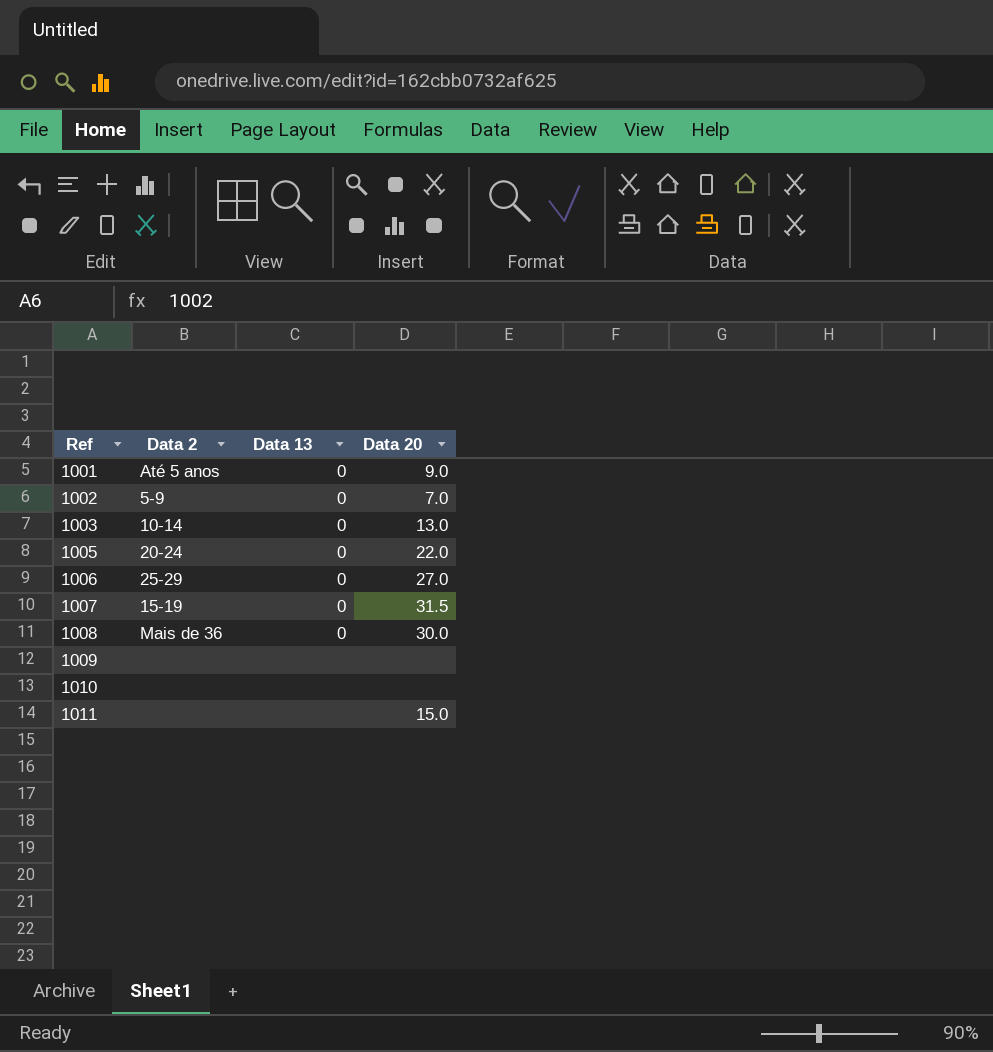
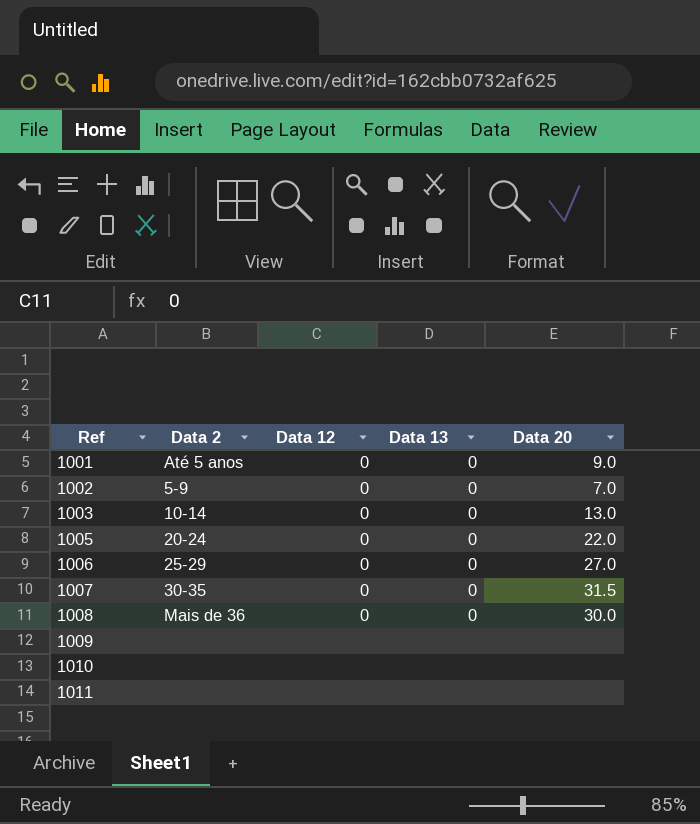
column Data 12 | position: none -> 3
1007 | Data 2: 15-19 -> 30-35
1011 | Data 20: 15.0 -> none

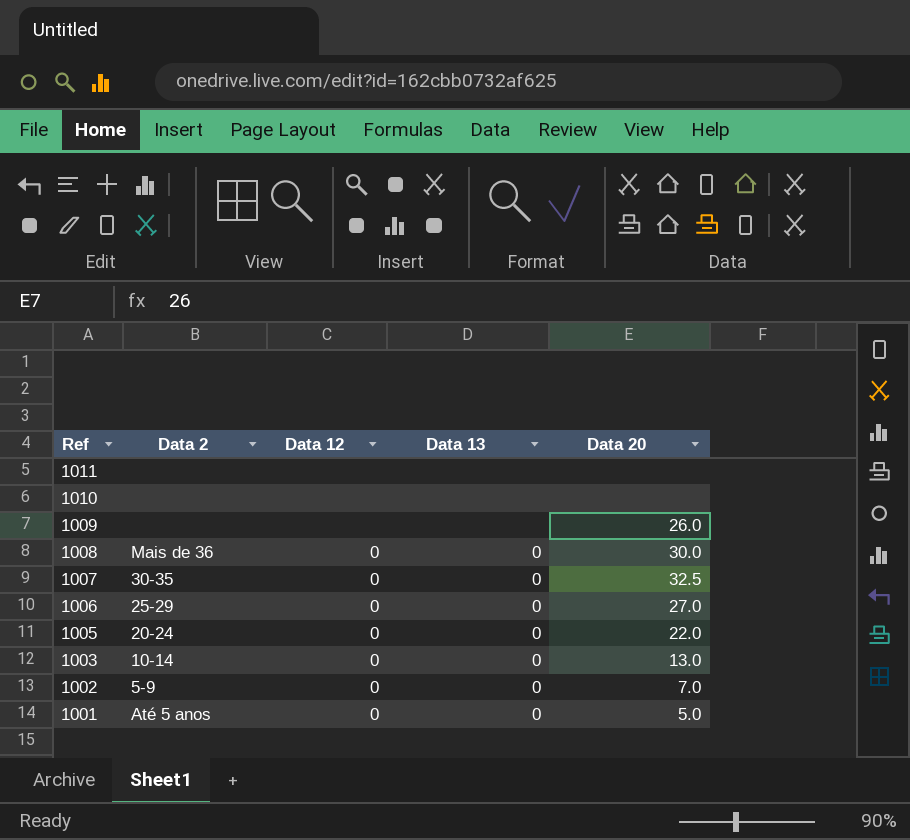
row order: Ref ascending -> Ref descending
1009 | Data 20: none -> 26.0
1007 | Data 20: 31.5 -> 32.5
1001 | Data 20: 9.0 -> 5.0

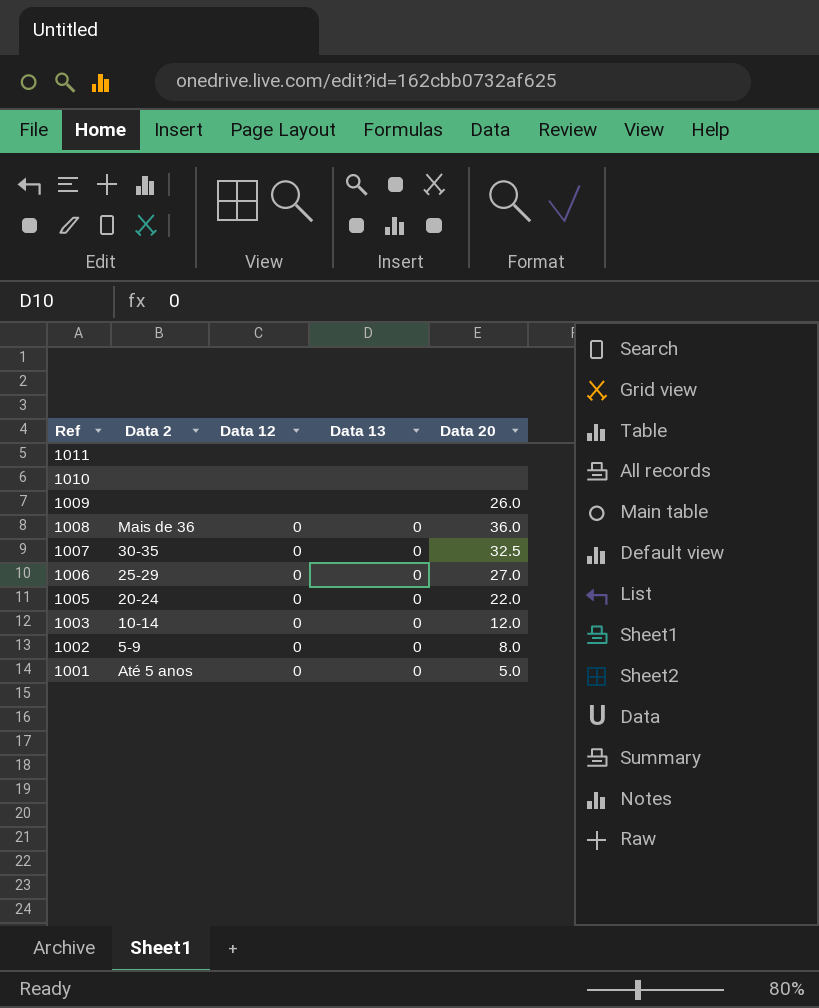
1008 | Data 20: 30.0 -> 36.0
1003 | Data 20: 13.0 -> 12.0
1002 | Data 20: 7.0 -> 8.0

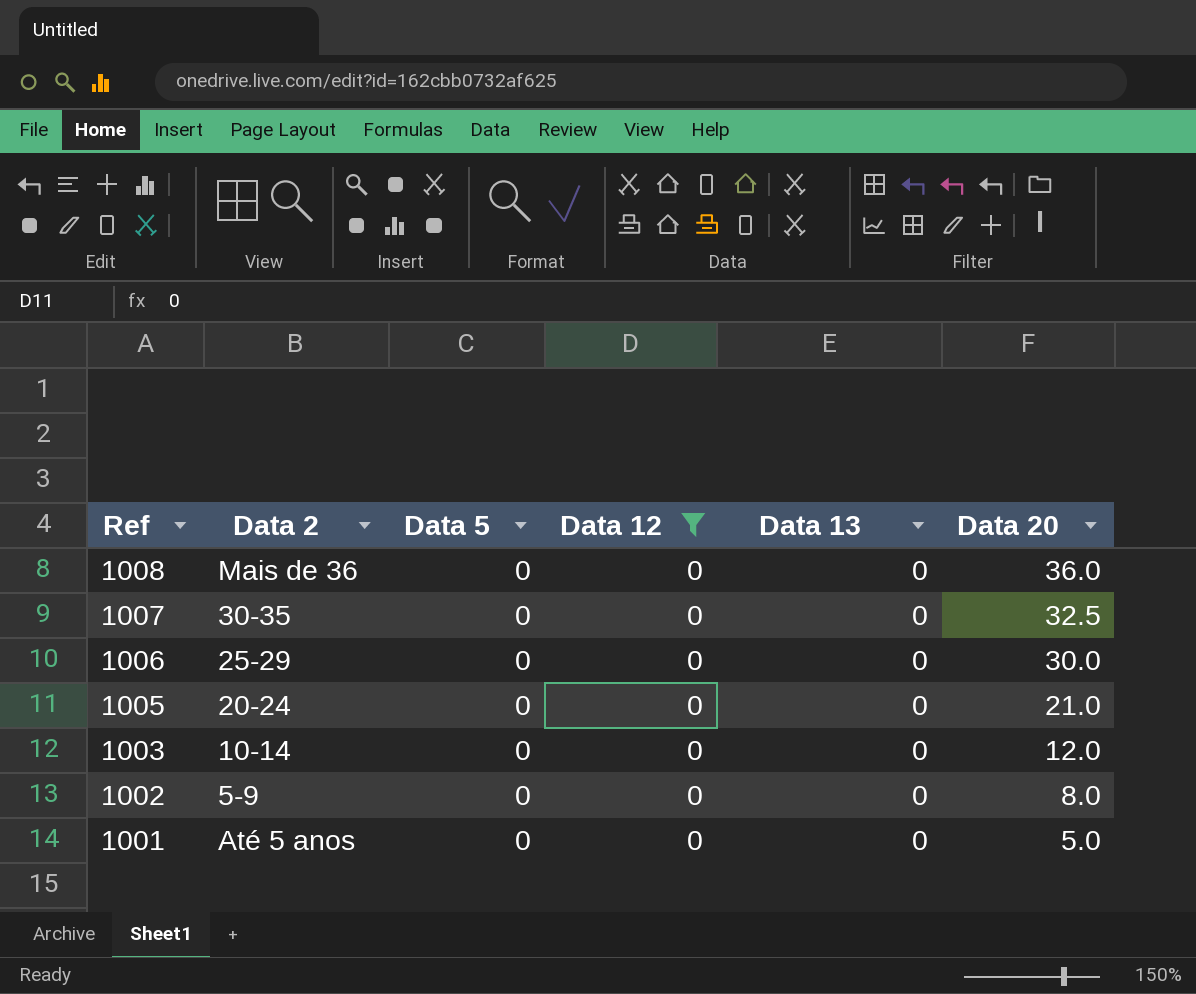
filter: none -> Data 12 = 0
column Data 5 | position: none -> 3
1006 | Data 20: 27.0 -> 30.0
1005 | Data 20: 22.0 -> 21.0

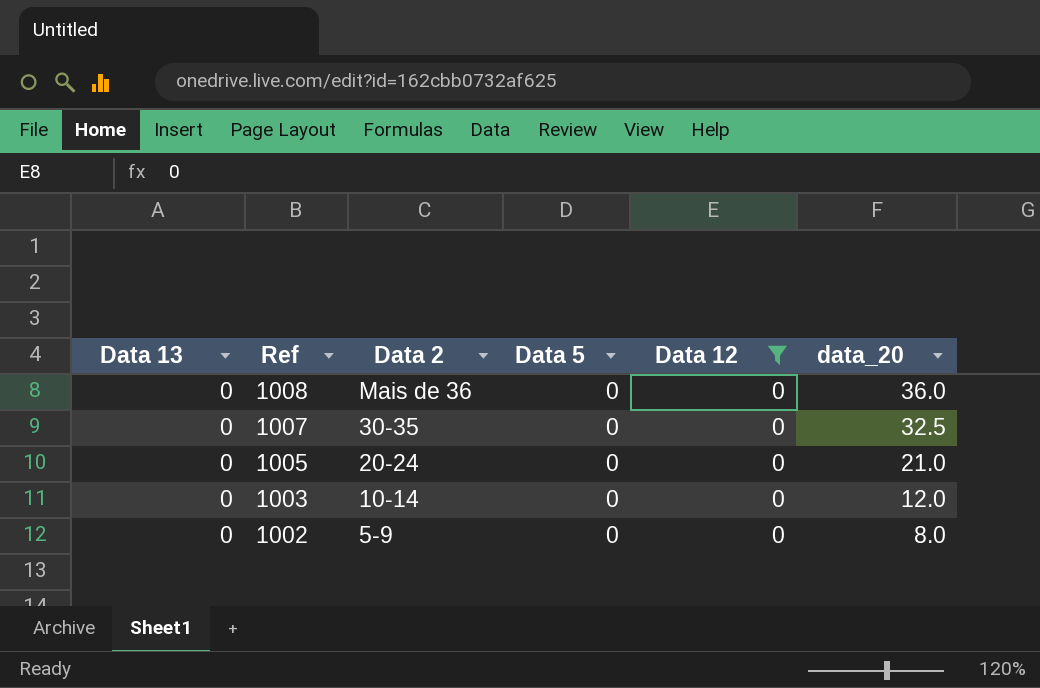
column Data 13 | position: 5 -> 1
column name: Data 20 -> data_20
row 1006: 25-29 | 0 | 0 | 0 | 30.0 -> none
row 1001: Até 5 anos | 0 | 0 | 0 | 5.0 -> none

